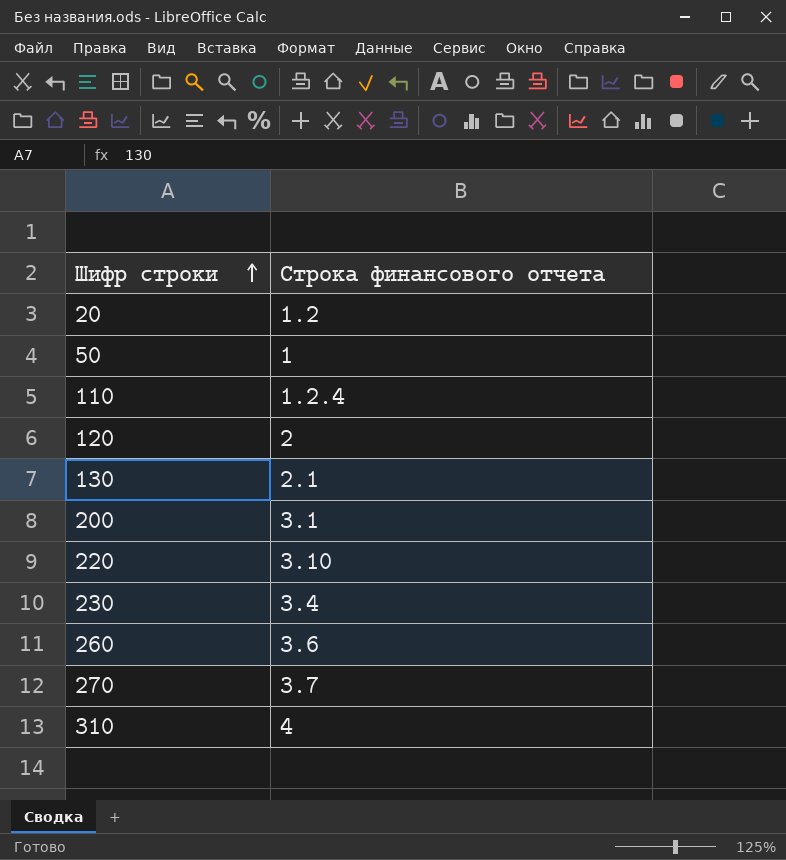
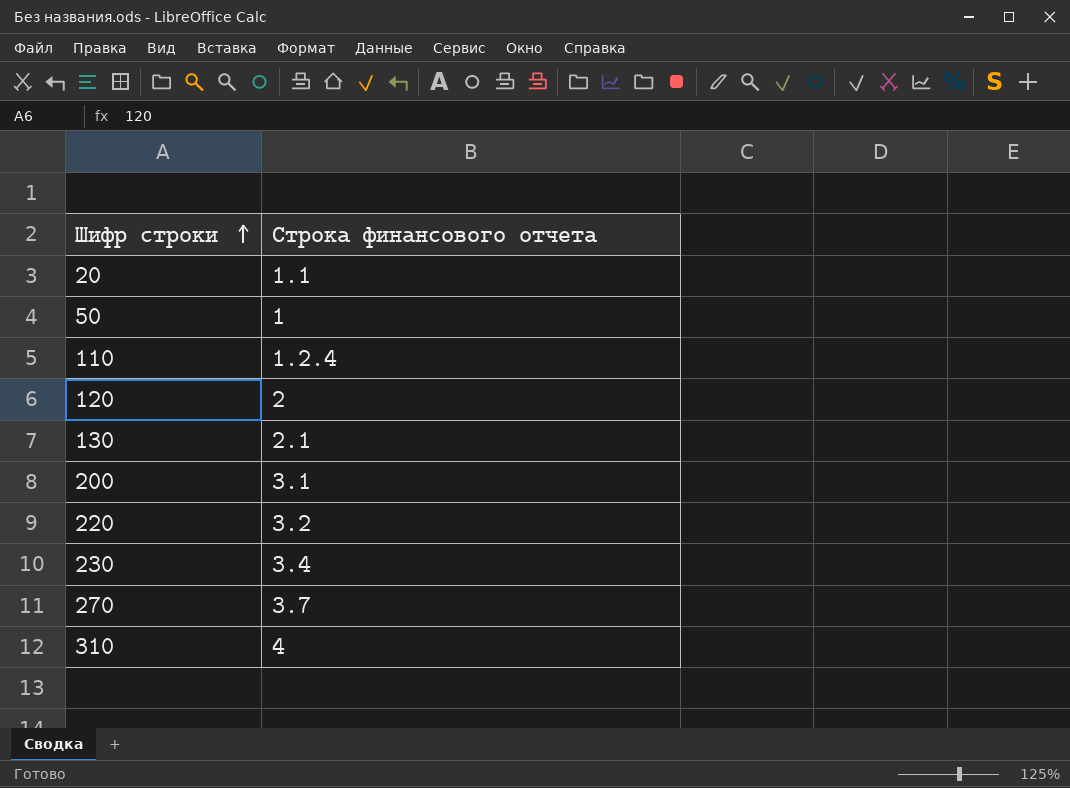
row 260: 3.6 -> none
20 | Строка финансового отчета: 1.2 -> 1.1
220 | Строка финансового отчета: 3.10 -> 3.2

